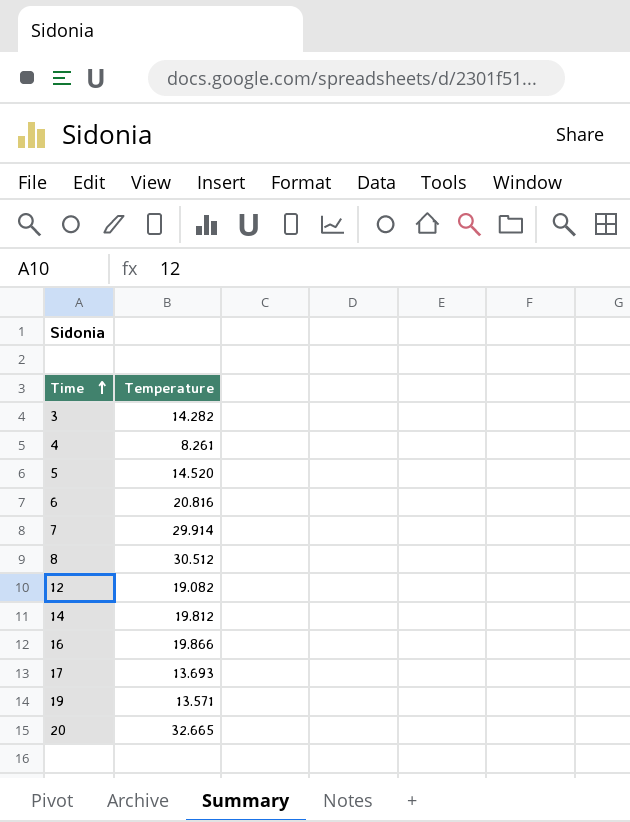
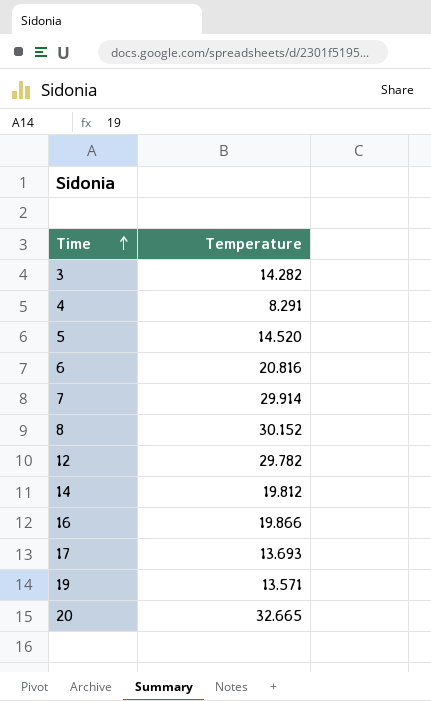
4 | Temperature: 8.261 -> 8.291
8 | Temperature: 30.512 -> 30.152
12 | Temperature: 19.082 -> 29.782

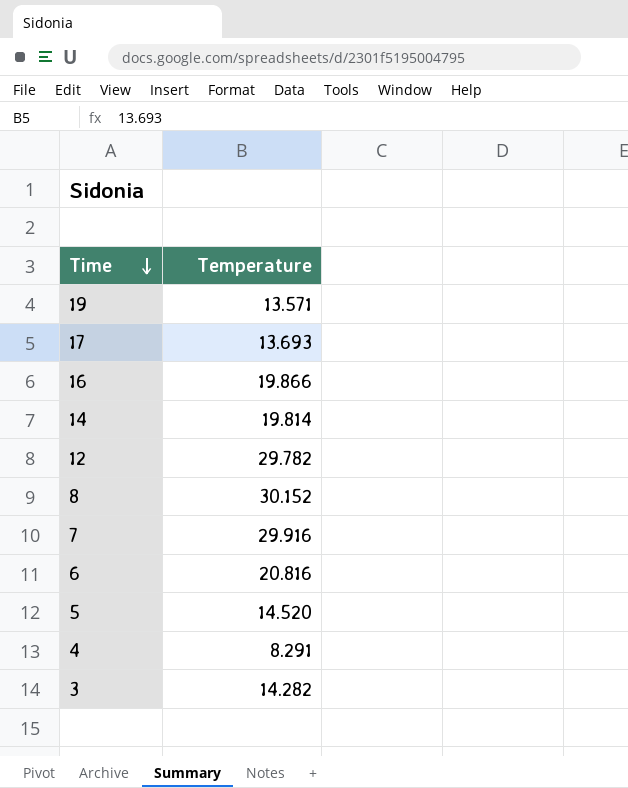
row order: Time ascending -> Time descending
row 20: 32.665 -> none
14 | Temperature: 19.812 -> 19.814
7 | Temperature: 29.914 -> 29.916

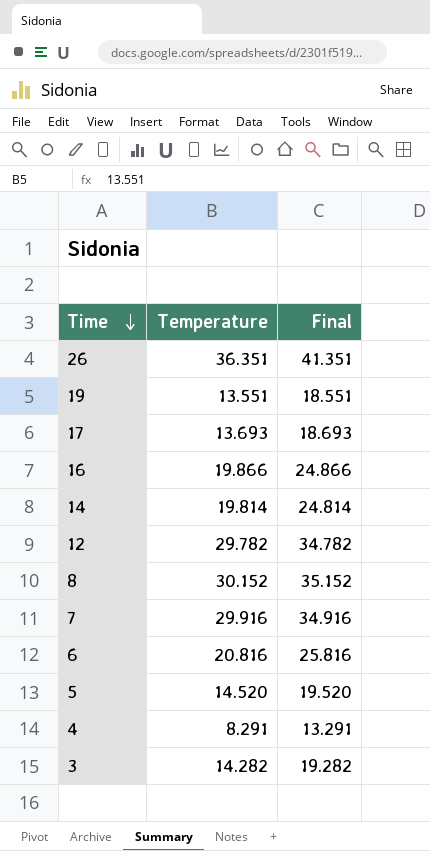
column Final | formula: none -> [Temperature] + 5
row 26: none -> 36.351 | 41.351
19 | Temperature: 13.571 -> 13.551

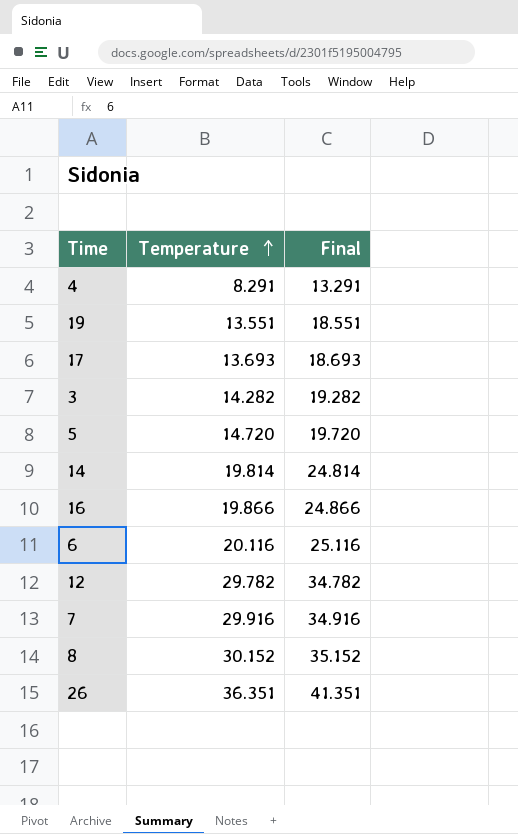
row order: Time descending -> Temperature ascending
5 | Temperature: 14.520 -> 14.720
5 | Final: 19.520 -> 19.720
6 | Temperature: 20.816 -> 20.116
6 | Final: 25.816 -> 25.116

